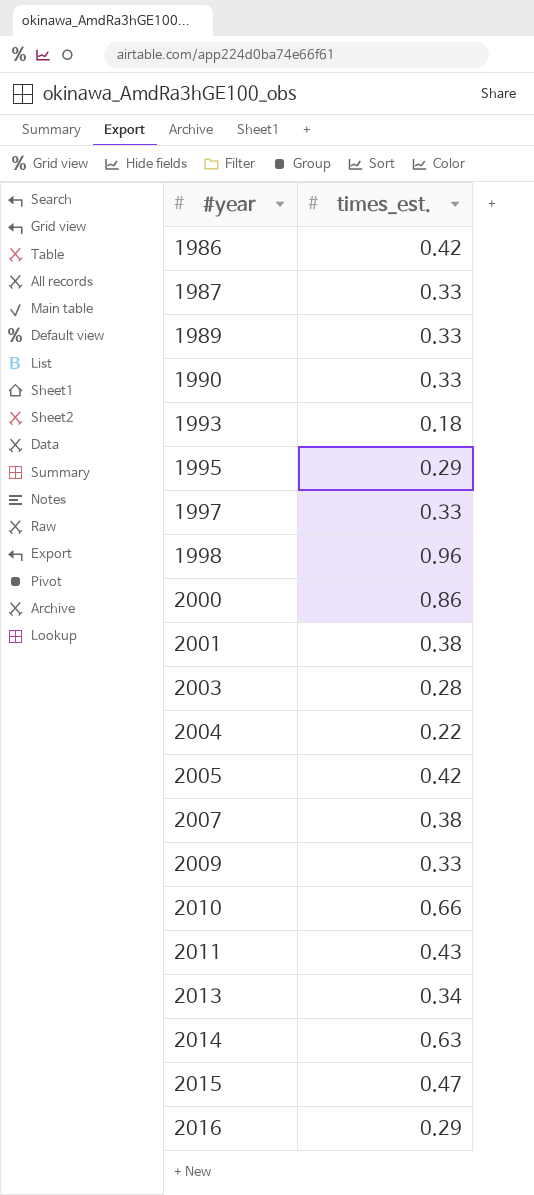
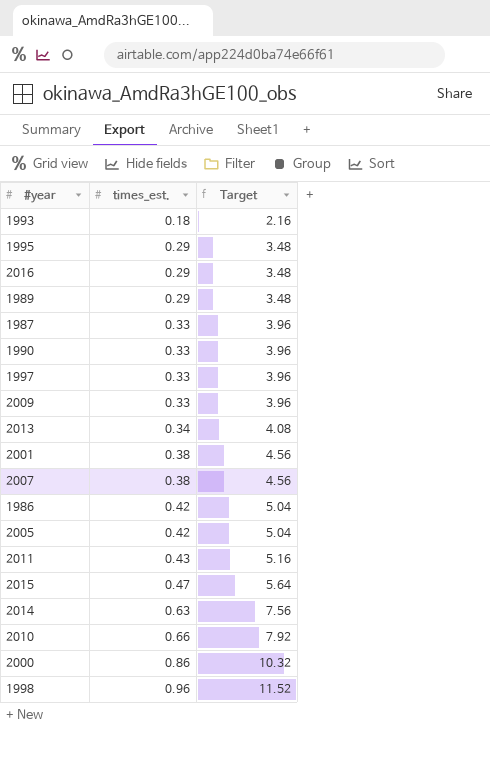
row order: #year ascending -> times_est. ascending
column Target | formula: none -> [times_est.] * 12
row 2003: 0.28 -> none
row 2004: 0.22 -> none
1989 | times_est.: 0.33 -> 0.29

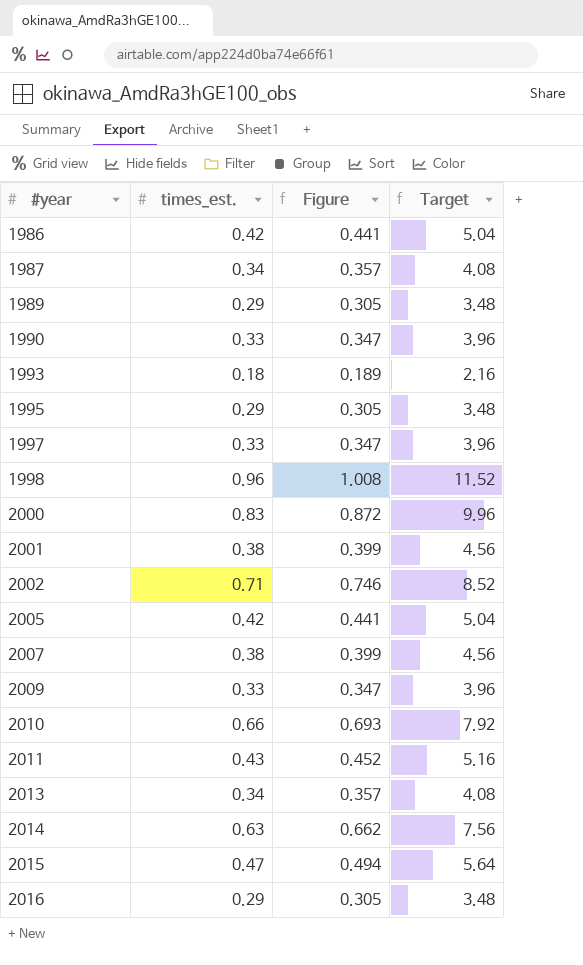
row order: times_est. ascending -> #year ascending
column Figure | formula: none -> [times_est.] * 1.05
1987 | times_est.: 0.33 -> 0.34
1987 | Target: 3.96 -> 4.08
2000 | times_est.: 0.86 -> 0.83
2000 | Target: 10.32 -> 9.96
row 2002: none -> 0.71 | 0.746 | 8.52

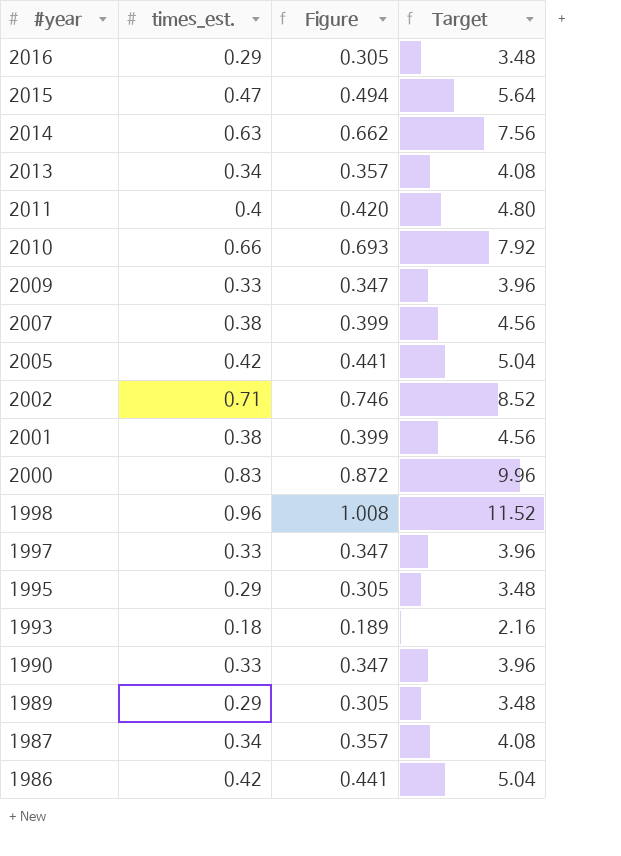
row order: #year ascending -> #year descending
2011 | times_est.: 0.43 -> 0.4
2011 | Figure: 0.452 -> 0.420
2011 | Target: 5.16 -> 4.80

